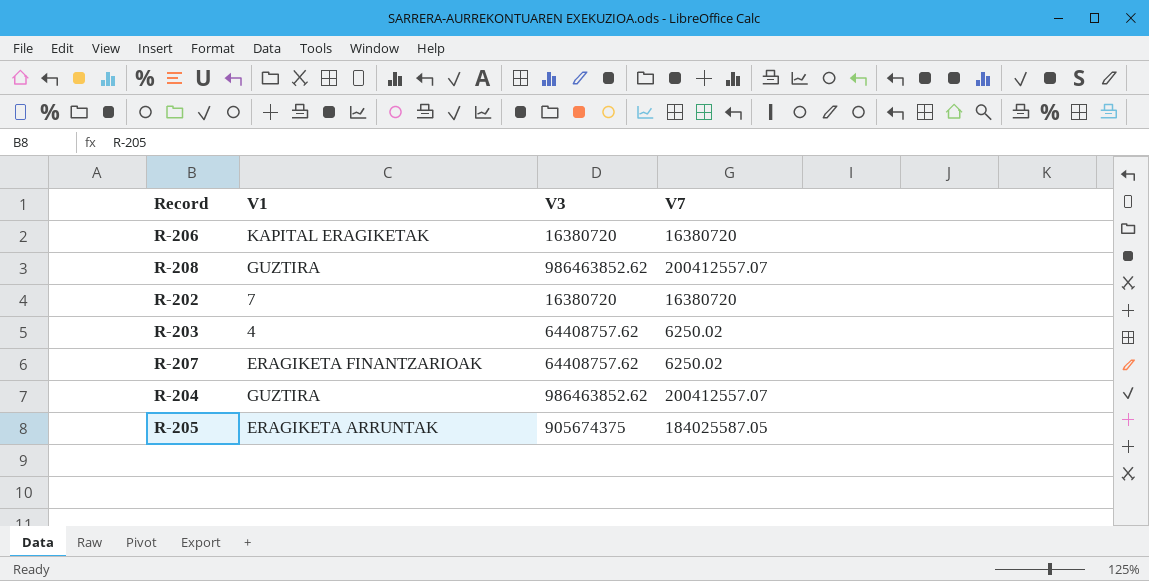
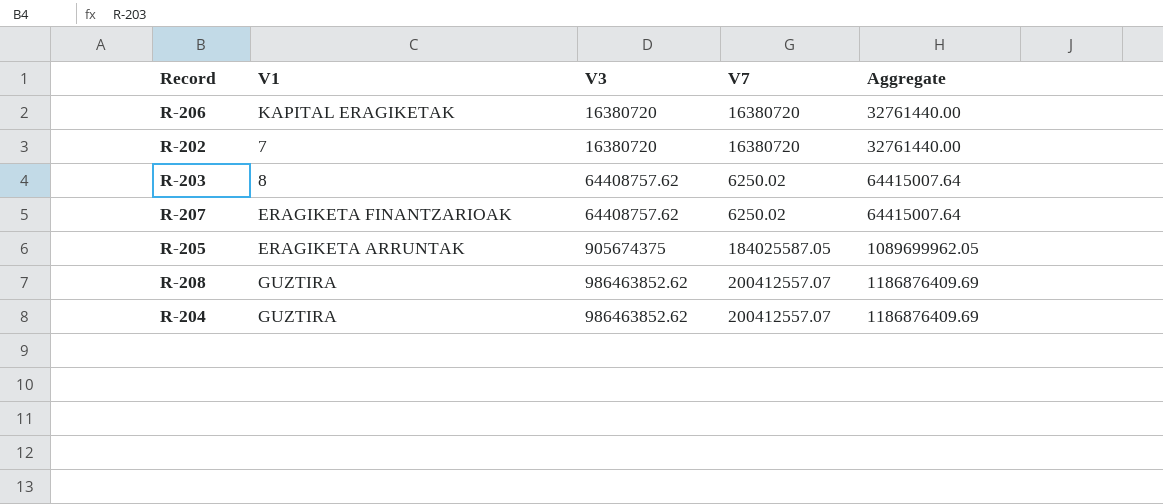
row order: none -> V3 ascending
column Aggregate | formula: none -> [V3] + [V7]
R-203 | V1: 4 -> 8

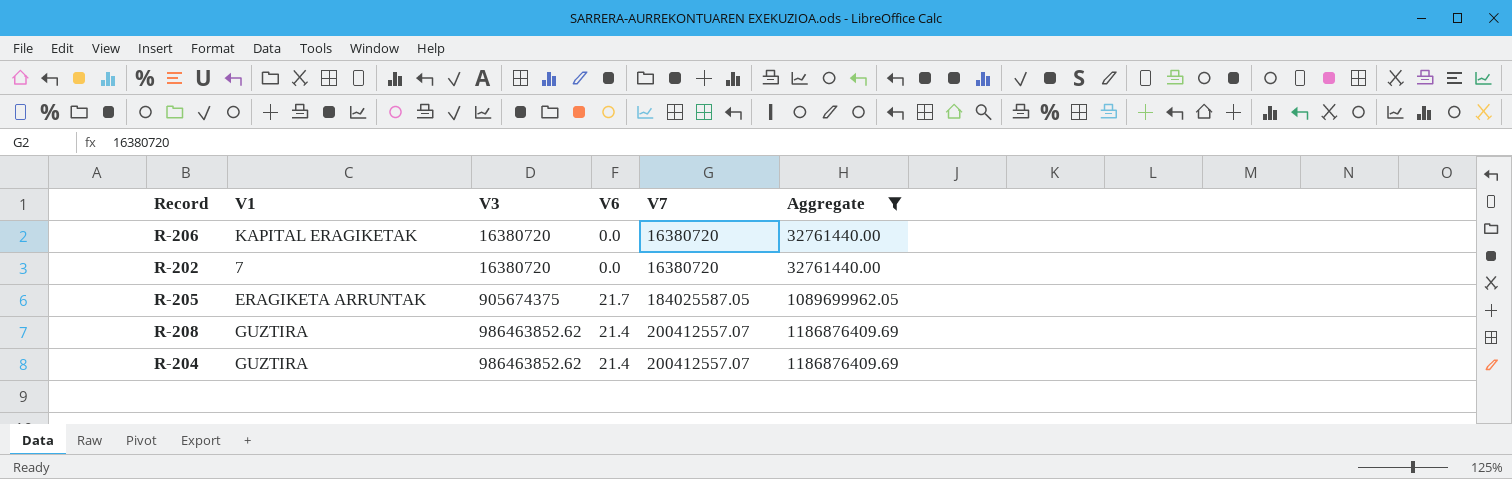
filter: none -> Aggregate != 64415007.64
column V6 | position: none -> 4

